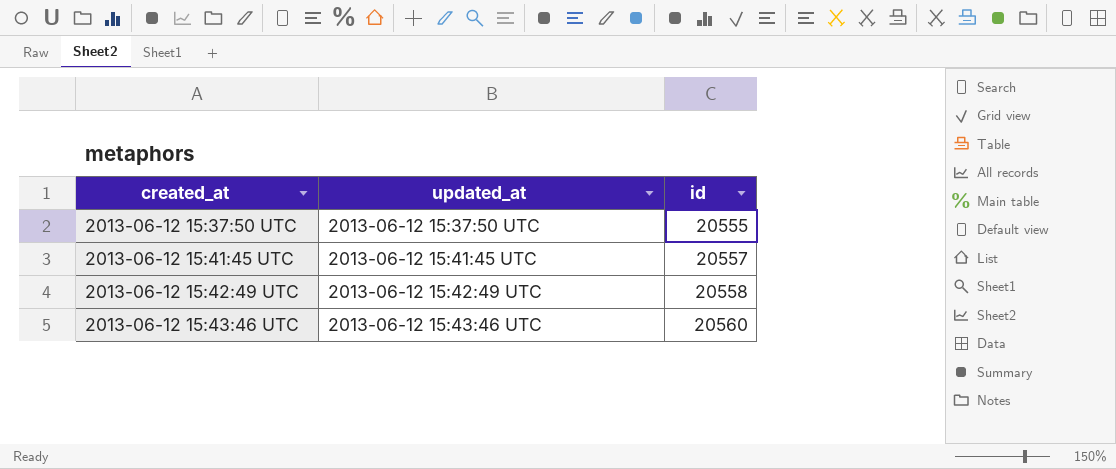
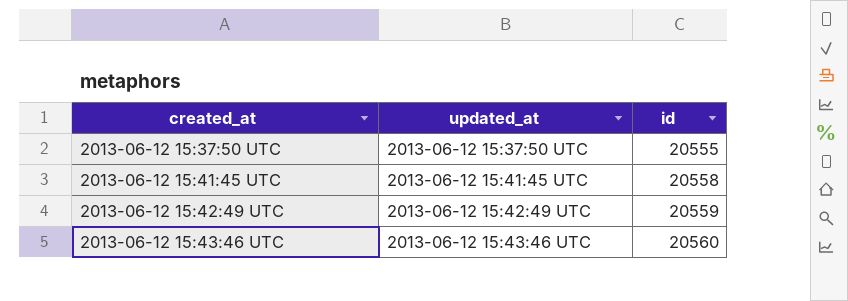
2013-06-12 15:41:45 UTC | id: 20557 -> 20558
2013-06-12 15:42:49 UTC | id: 20558 -> 20559

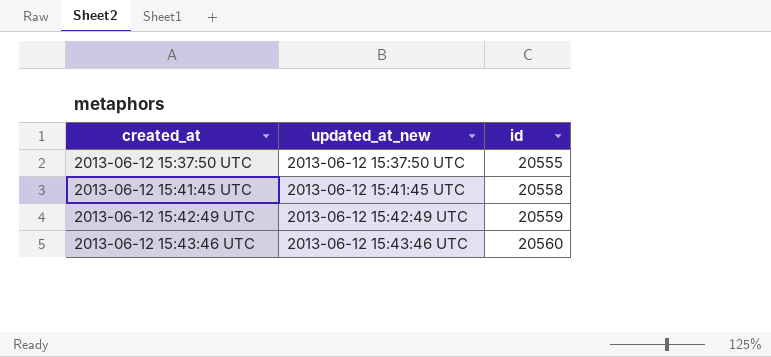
column name: updated_at -> updated_at_new

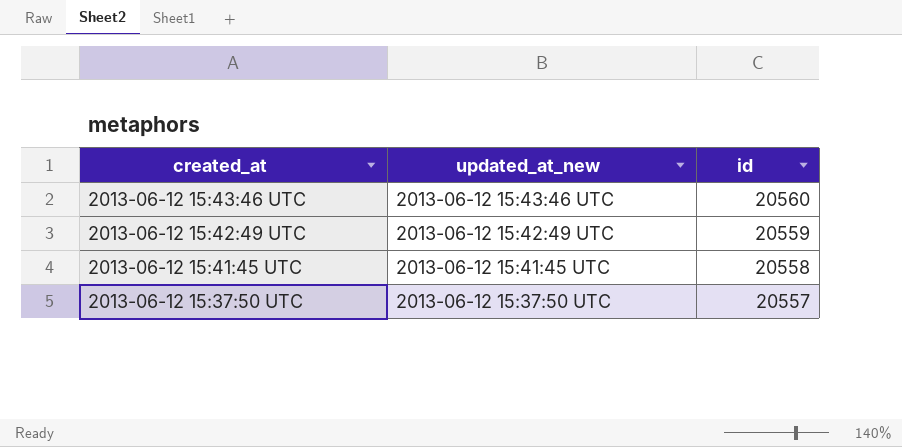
row order: created_at ascending -> created_at descending
2013-06-12 15:37:50 UTC | id: 20555 -> 20557

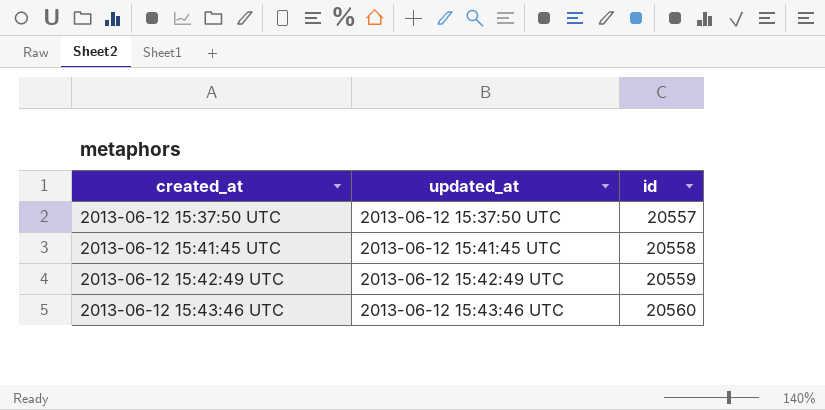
row order: created_at descending -> created_at ascending
column name: updated_at_new -> updated_at

